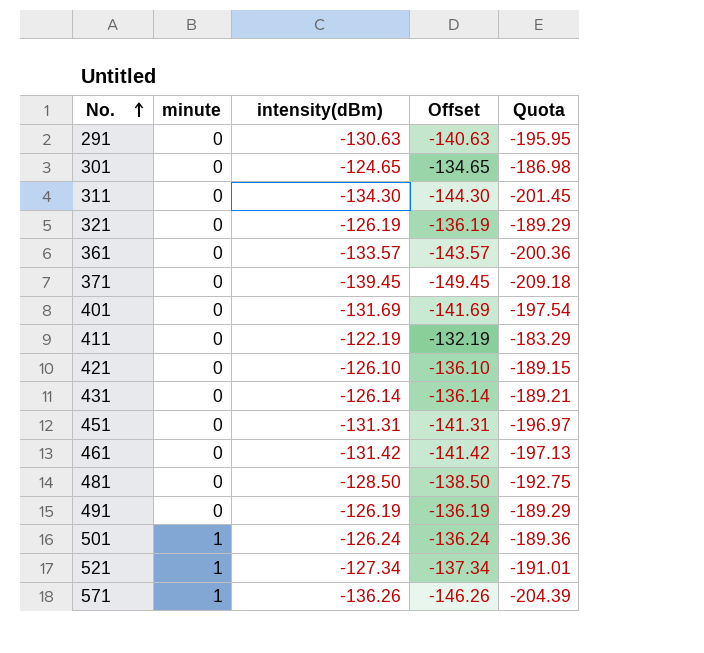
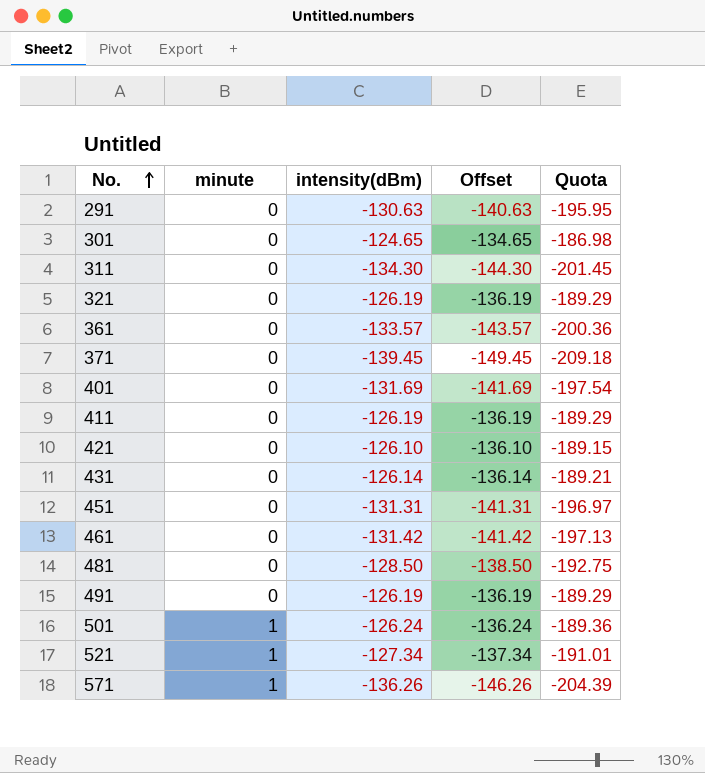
411 | intensity(dBm): -122.19 -> -126.19
411 | Offset: -132.19 -> -136.19
411 | Quota: -183.29 -> -189.29

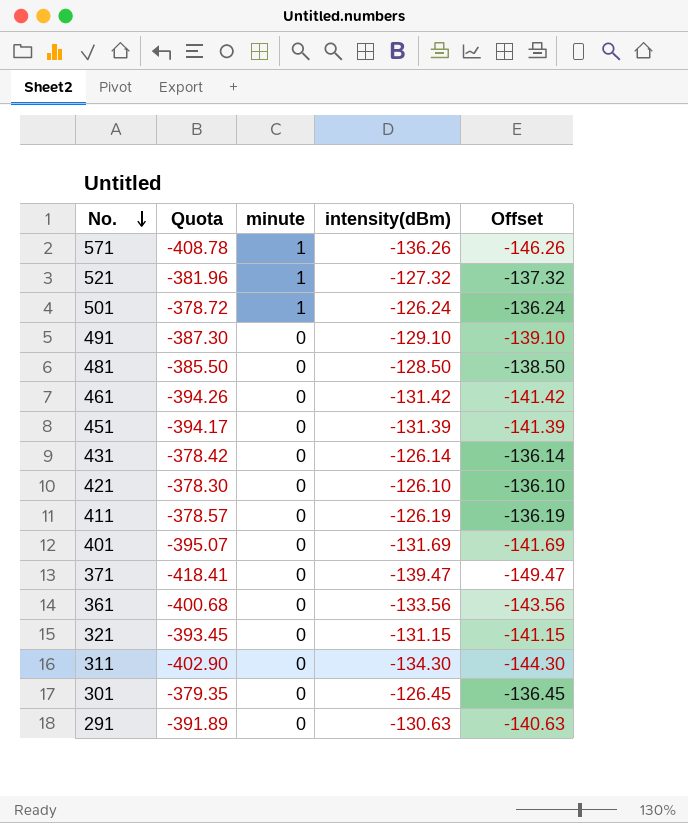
row order: No. ascending -> No. descending
column Quota | formula: [intensity(dBm)] * 1.5 -> [intensity(dBm)] * 3
column Quota | position: 5 -> 2
521 | intensity(dBm): -127.34 -> -127.32
521 | Offset: -137.34 -> -137.32
491 | intensity(dBm): -126.19 -> -129.10
491 | Offset: -136.19 -> -139.10
451 | intensity(dBm): -131.31 -> -131.39
451 | Offset: -141.31 -> -141.39
371 | intensity(dBm): -139.45 -> -139.47
371 | Offset: -149.45 -> -149.47
361 | intensity(dBm): -133.57 -> -133.56
361 | Offset: -143.57 -> -143.56
321 | intensity(dBm): -126.19 -> -131.15
321 | Offset: -136.19 -> -141.15
301 | intensity(dBm): -124.65 -> -126.45
301 | Offset: -134.65 -> -136.45

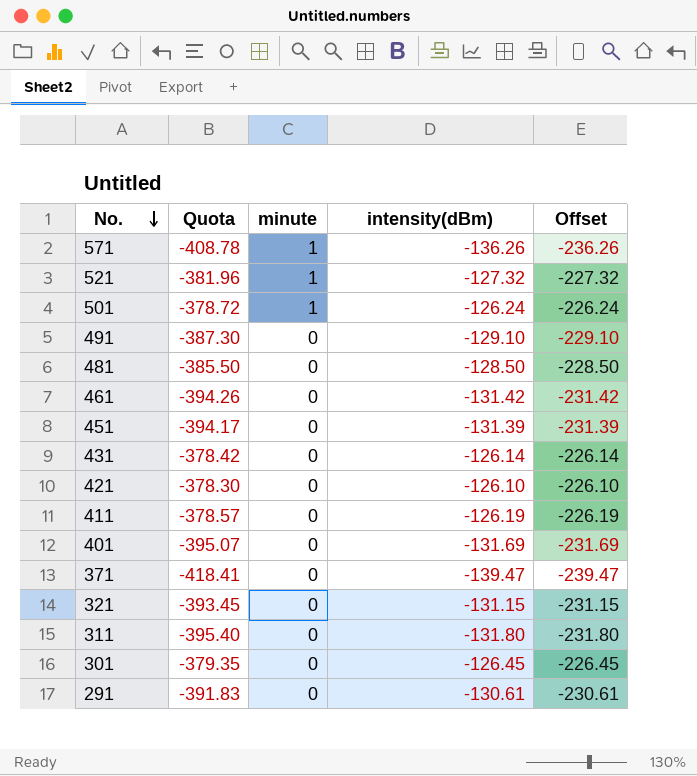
column Offset | formula: [intensity(dBm)] - 10 -> [intensity(dBm)] - 100
row 361: -400.68 | 0 | -133.56 | -143.56 -> none
311 | Quota: -402.90 -> -395.40
311 | intensity(dBm): -134.30 -> -131.80
291 | Quota: -391.89 -> -391.83
291 | intensity(dBm): -130.63 -> -130.61

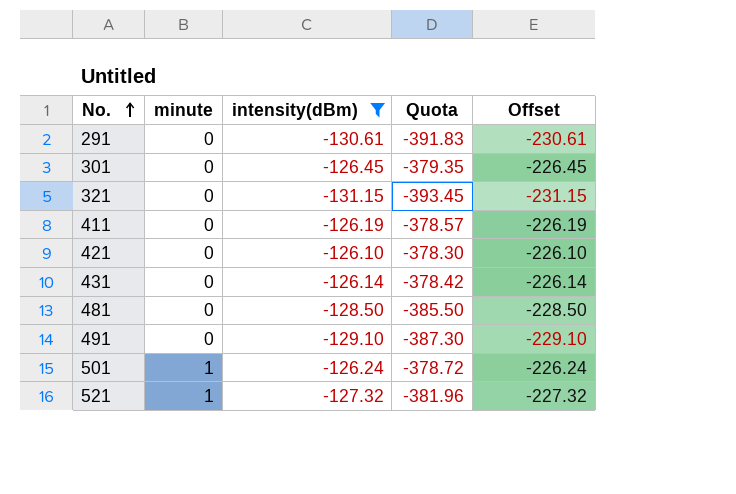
filter: none -> intensity(dBm) >= -131.15
row order: No. descending -> No. ascending
column Quota | position: 2 -> 4

